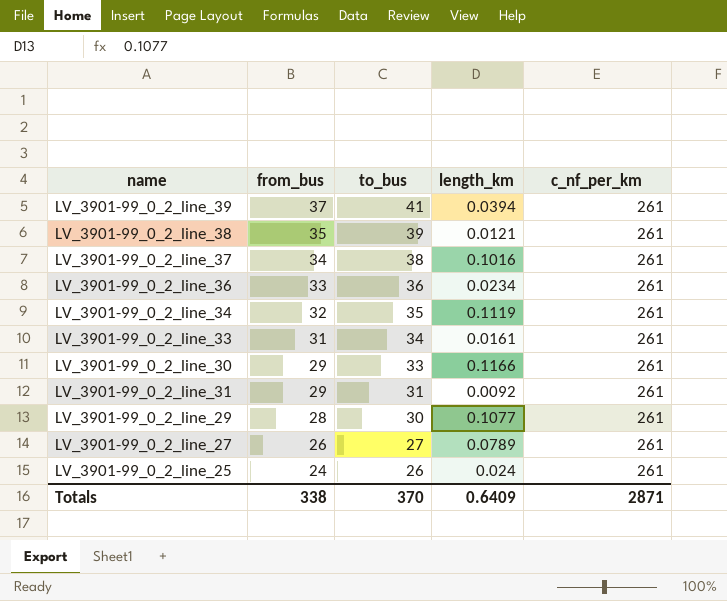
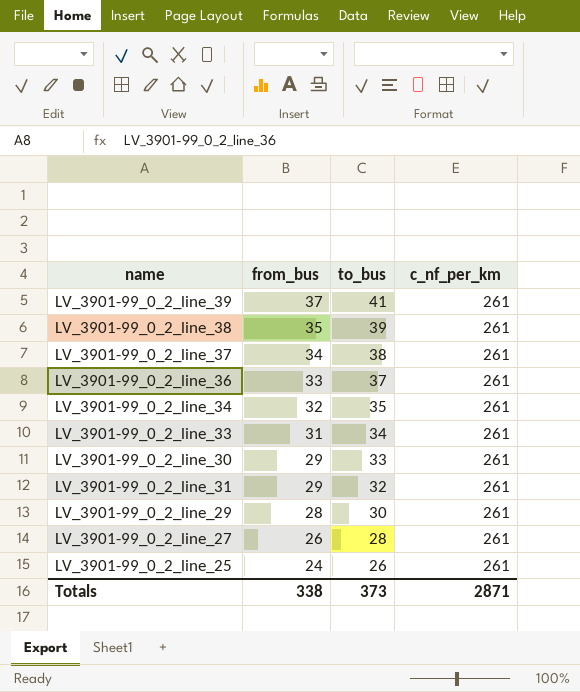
column length_km | position: 4 -> none
LV_3901-99_0_2_line_36 | to_bus: 36 -> 37
LV_3901-99_0_2_line_31 | to_bus: 31 -> 32
LV_3901-99_0_2_line_27 | to_bus: 27 -> 28
Totals | to_bus: 370 -> 373

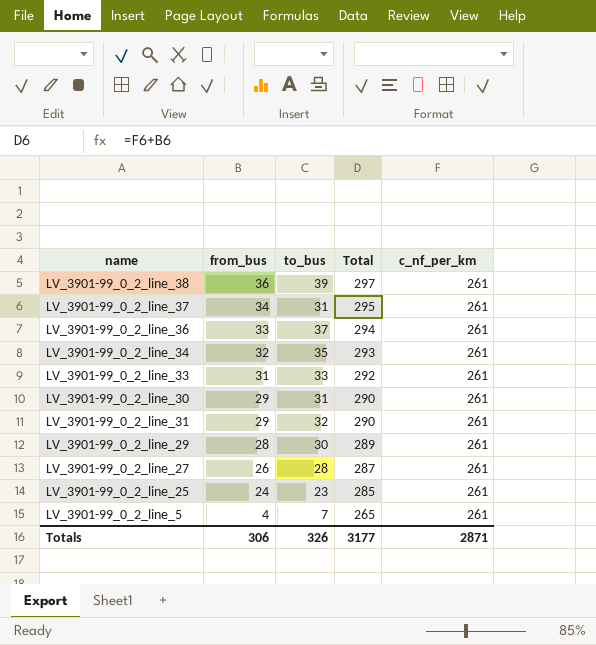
column Total | formula: none -> [from_bus] + [c_nf_per_km]
row LV_3901-99_0_2_line_39: 37 | 41 | 261 -> none
LV_3901-99_0_2_line_38 | from_bus: 35 -> 36
LV_3901-99_0_2_line_37 | to_bus: 38 -> 31
LV_3901-99_0_2_line_33 | to_bus: 34 -> 33
LV_3901-99_0_2_line_30 | to_bus: 33 -> 31
LV_3901-99_0_2_line_25 | to_bus: 26 -> 23
row LV_3901-99_0_2_line_5: none -> 4 | 7 | 265 | 261
Totals | from_bus: 338 -> 306
Totals | to_bus: 373 -> 326

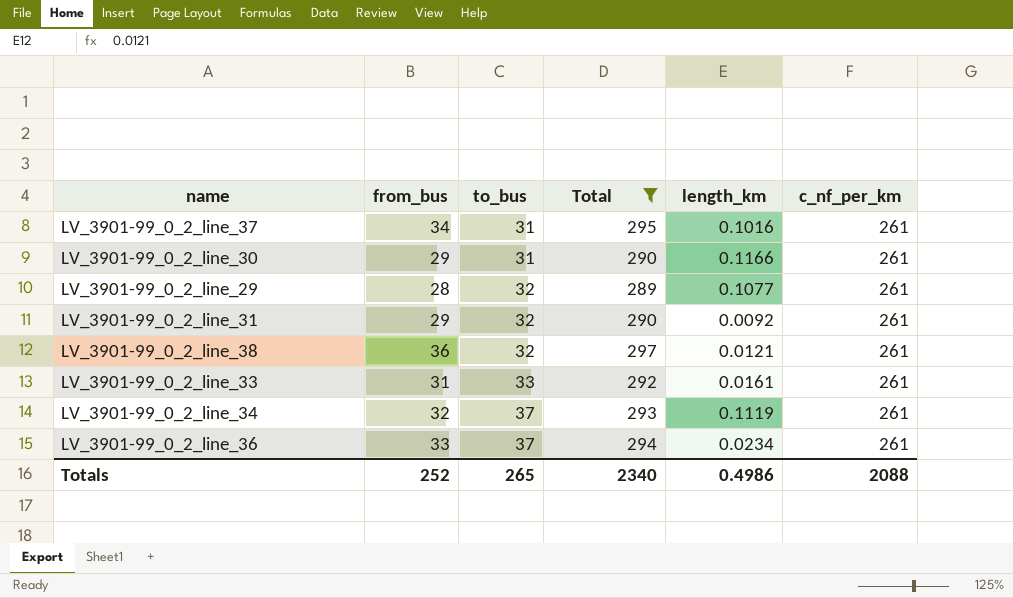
filter: none -> Total >= 289
row order: from_bus descending -> to_bus ascending
column length_km | position: none -> 5
LV_3901-99_0_2_line_29 | to_bus: 30 -> 32
LV_3901-99_0_2_line_38 | to_bus: 39 -> 32
LV_3901-99_0_2_line_34 | to_bus: 35 -> 37
Totals | from_bus: 306 -> 252
Totals | to_bus: 326 -> 265
Totals | Total: 3177 -> 2340
Totals | c_nf_per_km: 2871 -> 2088

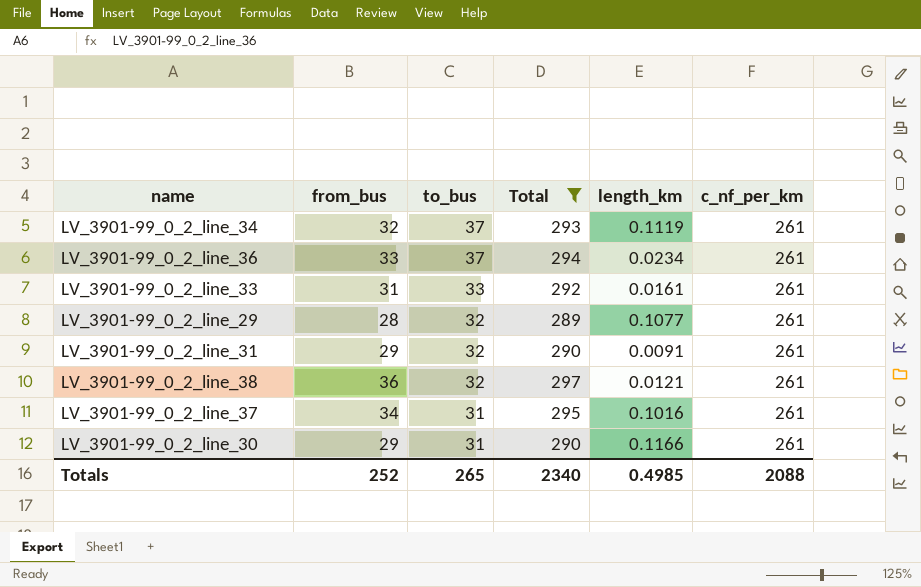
row order: to_bus ascending -> to_bus descending
LV_3901-99_0_2_line_31 | length_km: 0.0092 -> 0.0091
Totals | length_km: 0.4986 -> 0.4985

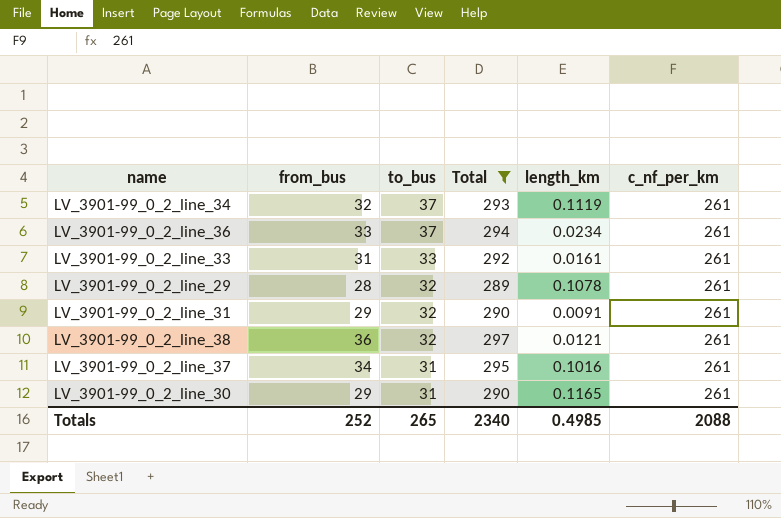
LV_3901-99_0_2_line_29 | length_km: 0.1077 -> 0.1078
LV_3901-99_0_2_line_30 | length_km: 0.1166 -> 0.1165

